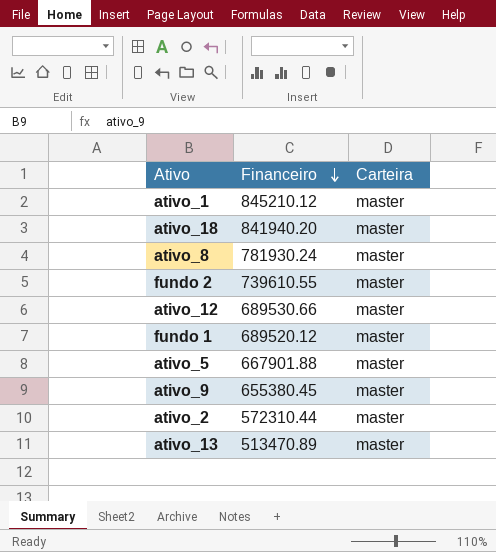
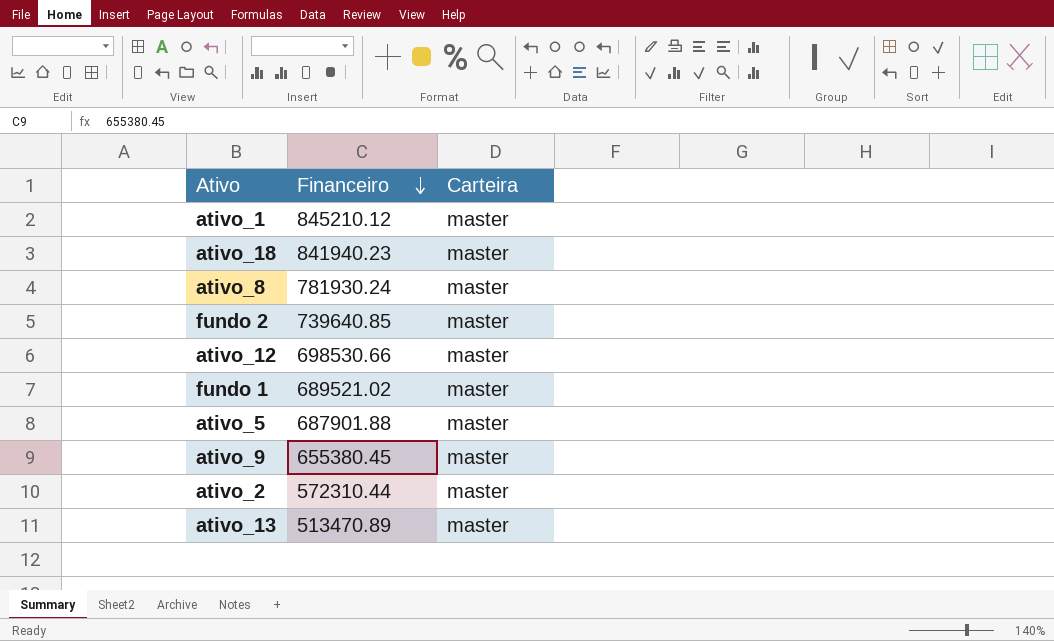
ativo_18 | Financeiro: 841940.20 -> 841940.23
fundo 2 | Financeiro: 739610.55 -> 739640.85
ativo_12 | Financeiro: 689530.66 -> 698530.66
fundo 1 | Financeiro: 689520.12 -> 689521.02
ativo_5 | Financeiro: 667901.88 -> 687901.88

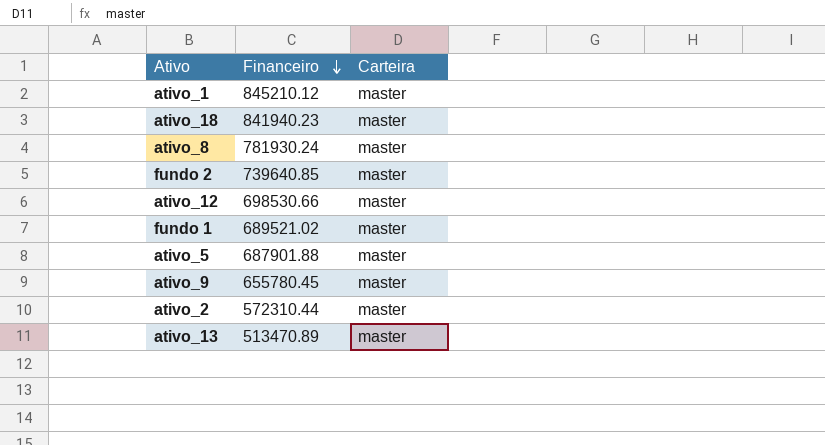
ativo_9 | Financeiro: 655380.45 -> 655780.45

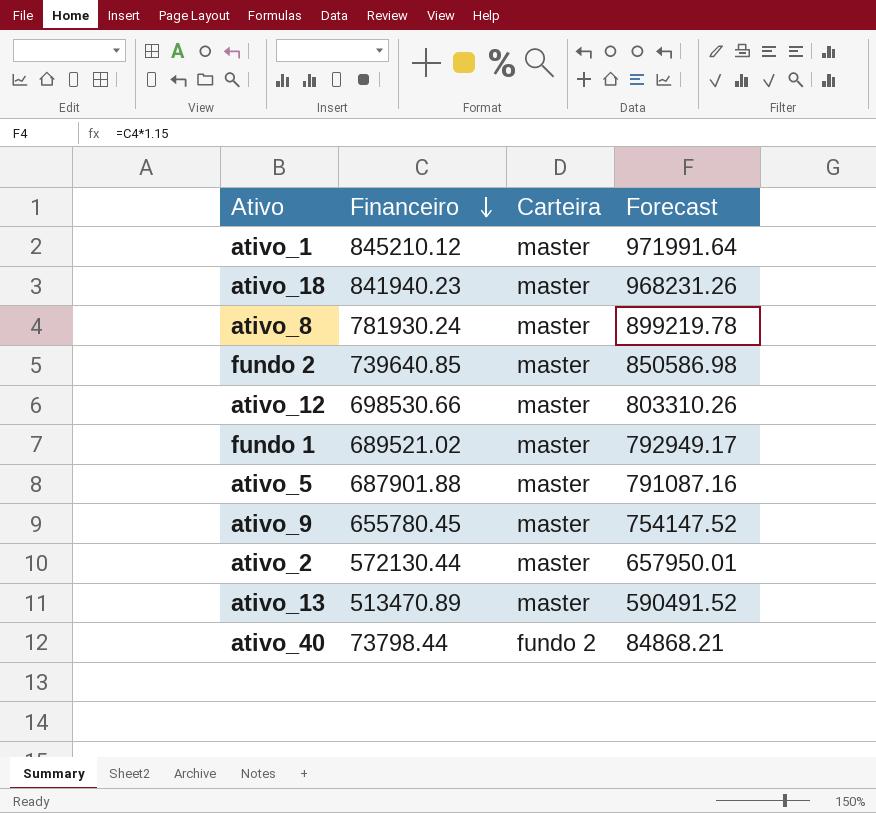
column Forecast | formula: none -> [Financeiro] * 1.15
ativo_2 | Financeiro: 572310.44 -> 572130.44
row ativo_40: none -> 73798.44 | fundo 2 | 84868.21

